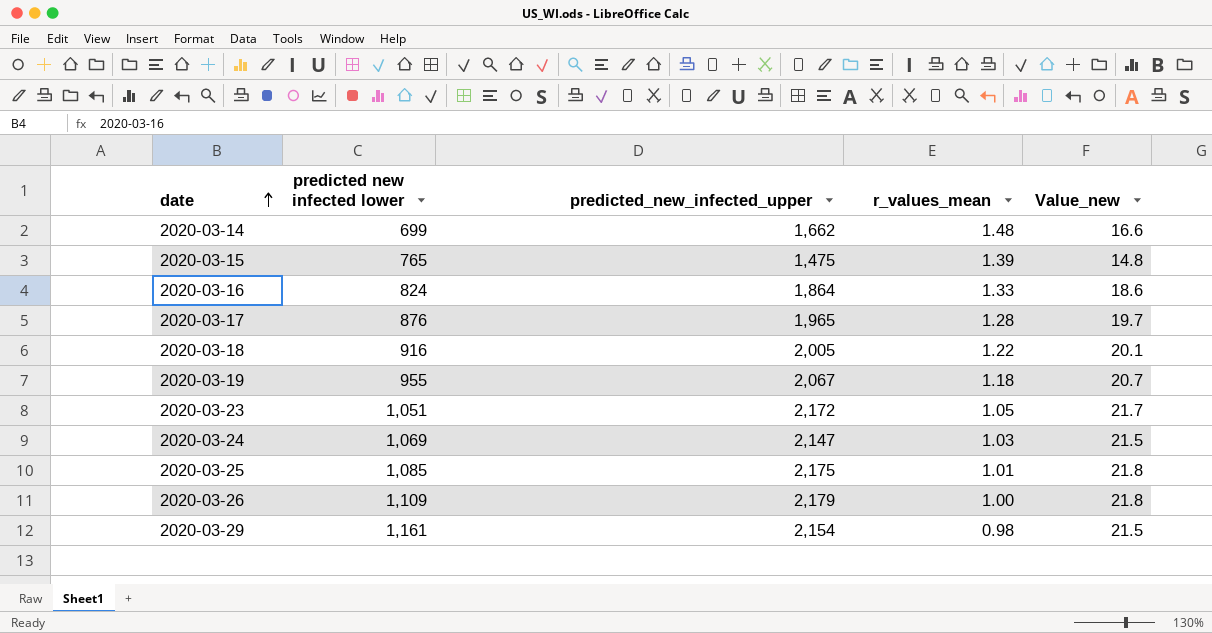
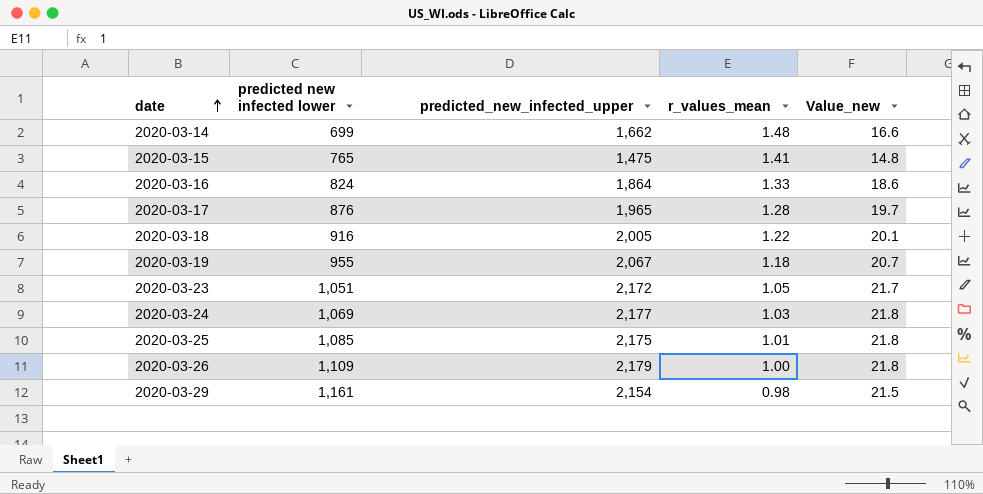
2020-03-15 | r_values_mean: 1.39 -> 1.41
2020-03-24 | predicted_new_infected_upper: 2,147 -> 2,177
2020-03-24 | Value_new: 21.5 -> 21.8

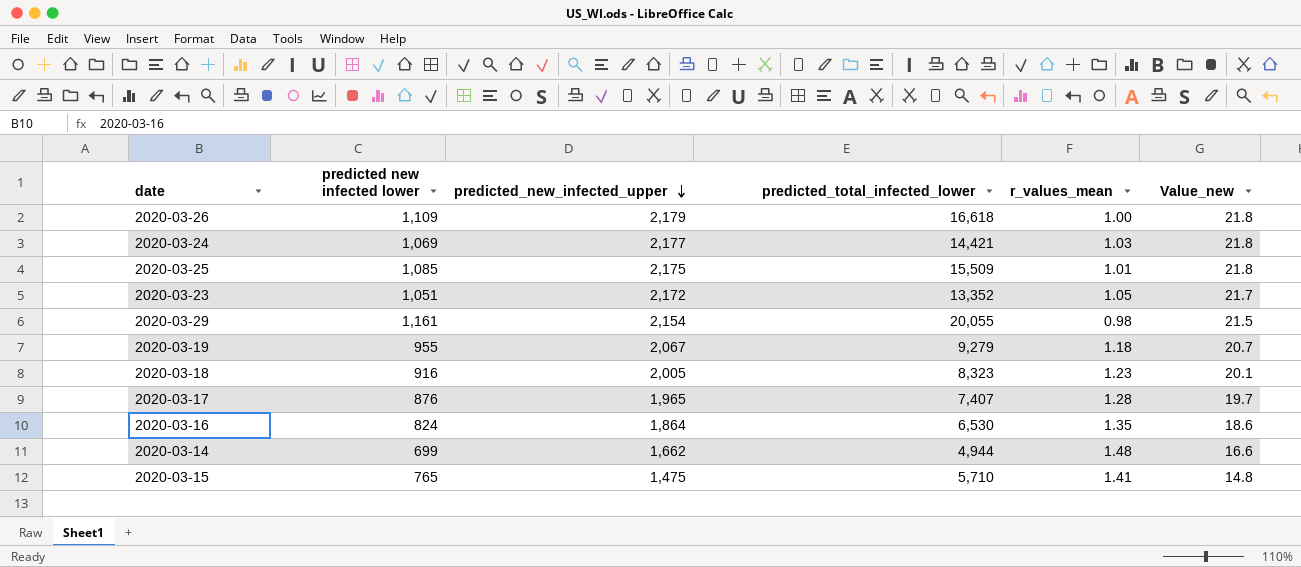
row order: date ascending -> predicted_new_infected_upper descending
column predicted_total_infected_lower | position: none -> 4
2020-03-18 | r_values_mean: 1.22 -> 1.23
2020-03-16 | r_values_mean: 1.33 -> 1.35

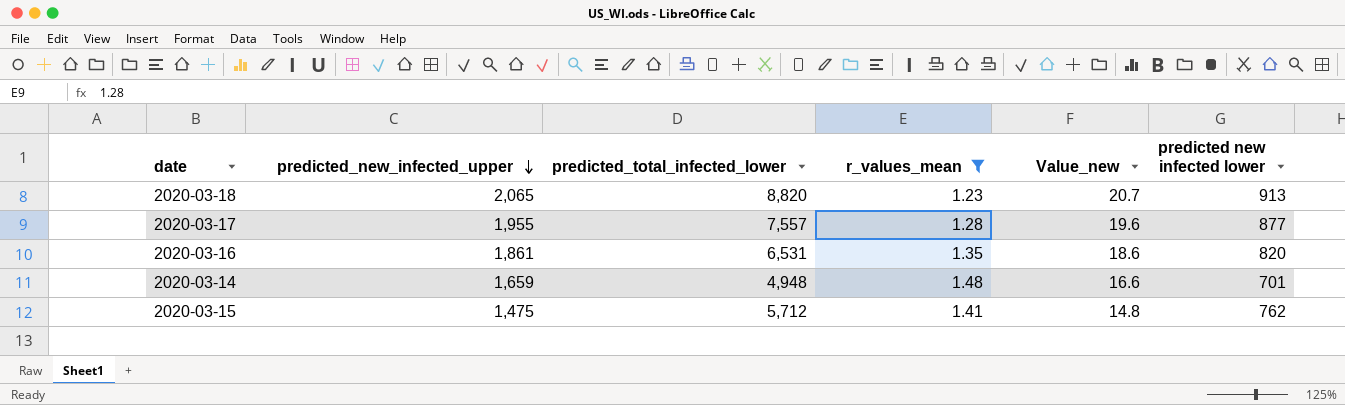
filter: none -> r_values_mean >= 1.23
column predicted new infected lower | position: 2 -> 6
2020-03-18 | predicted_new_infected_upper: 2,005 -> 2,065
2020-03-18 | predicted_total_infected_lower: 8,323 -> 8,820
2020-03-18 | Value_new: 20.1 -> 20.7
2020-03-18 | predicted new infected lower: 916 -> 913
2020-03-17 | predicted_new_infected_upper: 1,965 -> 1,955
2020-03-17 | predicted_total_infected_lower: 7,407 -> 7,557
2020-03-17 | Value_new: 19.7 -> 19.6
2020-03-17 | predicted new infected lower: 876 -> 877
2020-03-16 | predicted_new_infected_upper: 1,864 -> 1,861
2020-03-16 | predicted_total_infected_lower: 6,530 -> 6,531
2020-03-16 | predicted new infected lower: 824 -> 820
2020-03-14 | predicted_new_infected_upper: 1,662 -> 1,659
2020-03-14 | predicted_total_infected_lower: 4,944 -> 4,948
2020-03-14 | predicted new infected lower: 699 -> 701
2020-03-15 | predicted_total_infected_lower: 5,710 -> 5,712
2020-03-15 | predicted new infected lower: 765 -> 762

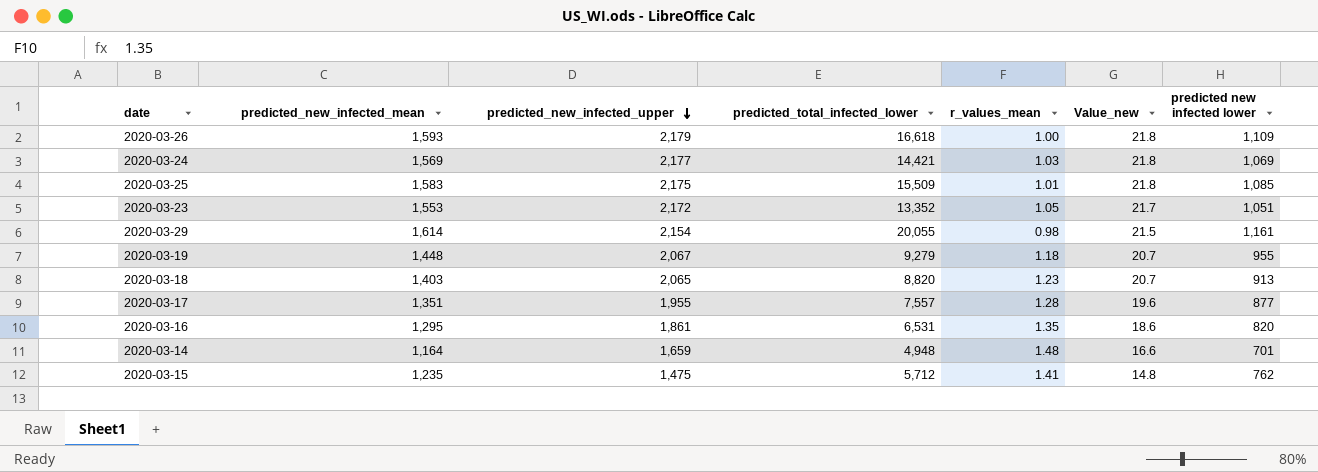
filter: r_values_mean >= 1.23 -> none
column predicted_new_infected_mean | position: none -> 2

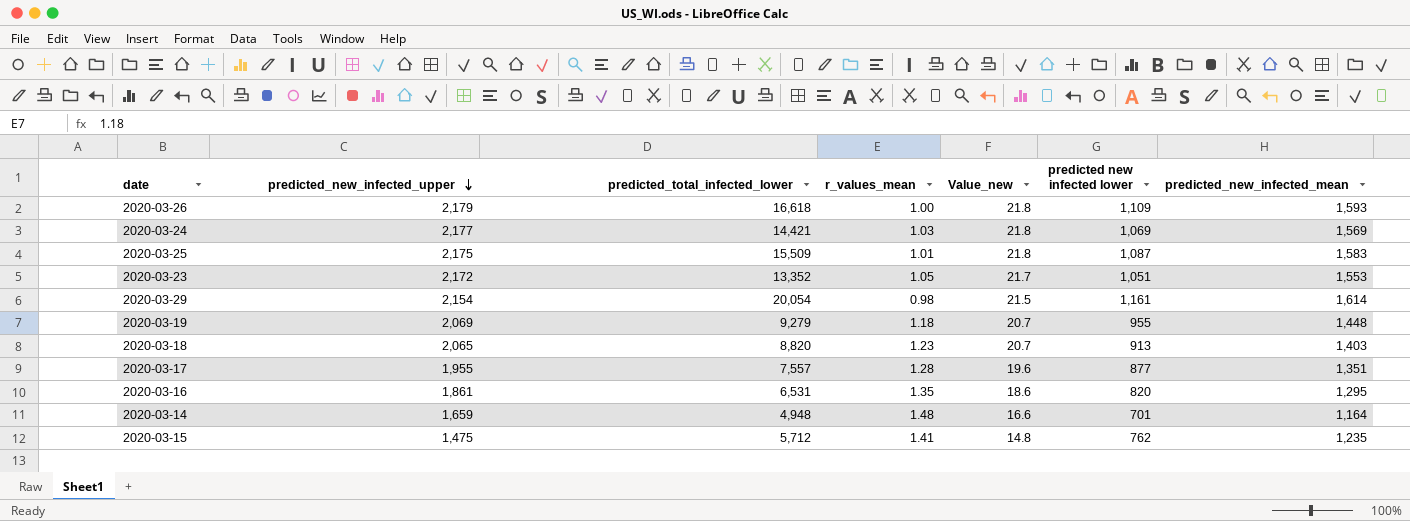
column predicted_new_infected_mean | position: 2 -> 7
2020-03-25 | predicted new infected lower: 1,085 -> 1,087
2020-03-29 | predicted_total_infected_lower: 20,055 -> 20,054
2020-03-19 | predicted_new_infected_upper: 2,067 -> 2,069

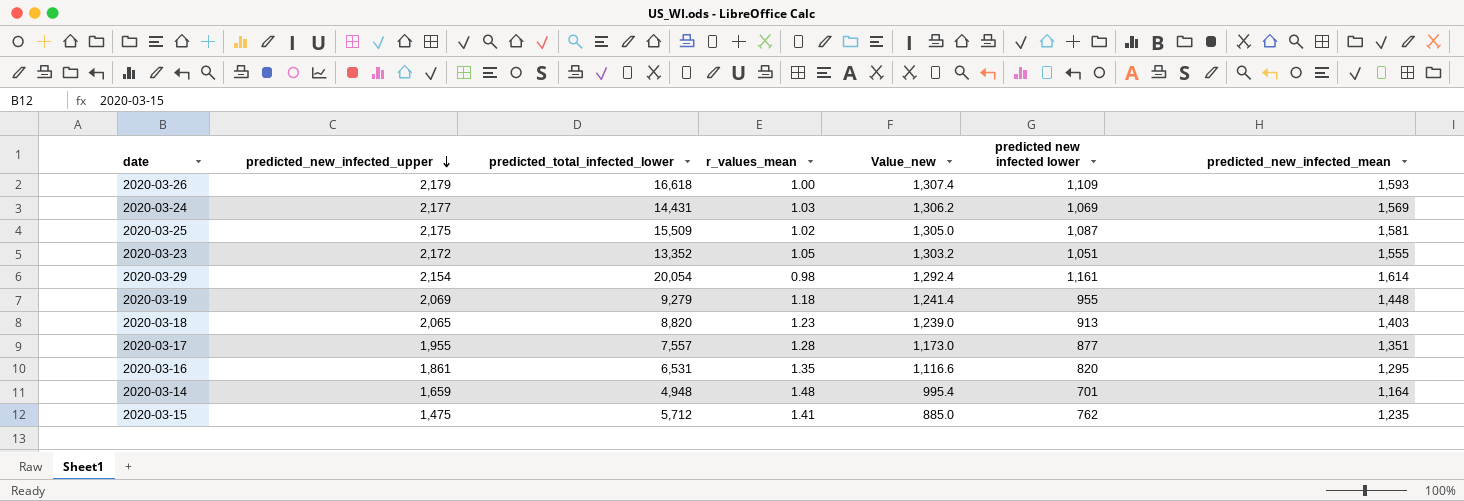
column Value_new | formula: [predicted_new_infected_upper] * 0.01 -> [predicted_new_infected_upper] * 0.6
2020-03-24 | predicted_total_infected_lower: 14,421 -> 14,431
2020-03-25 | r_values_mean: 1.01 -> 1.02
2020-03-25 | predicted_new_infected_mean: 1,583 -> 1,581
2020-03-23 | predicted_new_infected_mean: 1,553 -> 1,555

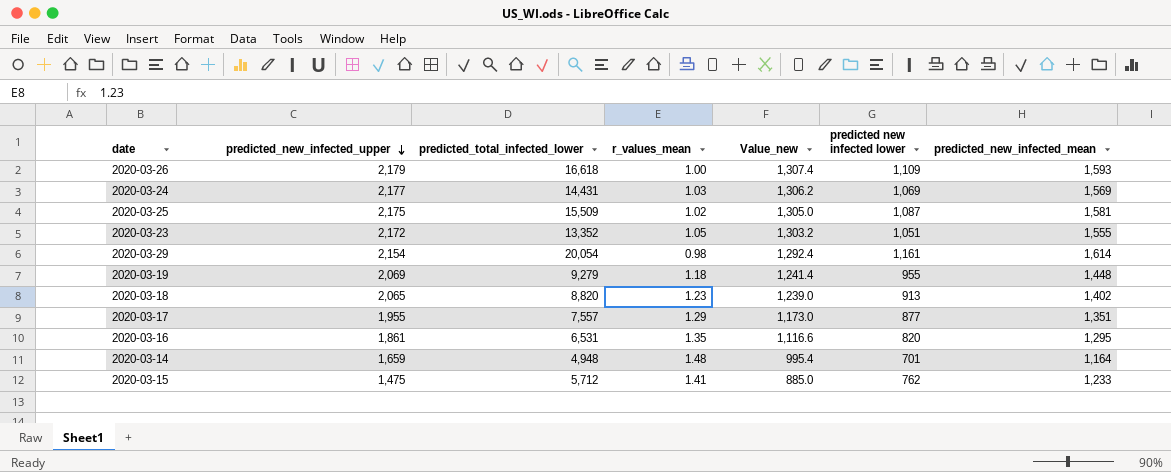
2020-03-18 | predicted_new_infected_mean: 1,403 -> 1,402
2020-03-17 | r_values_mean: 1.28 -> 1.29
2020-03-15 | predicted_new_infected_mean: 1,235 -> 1,233

